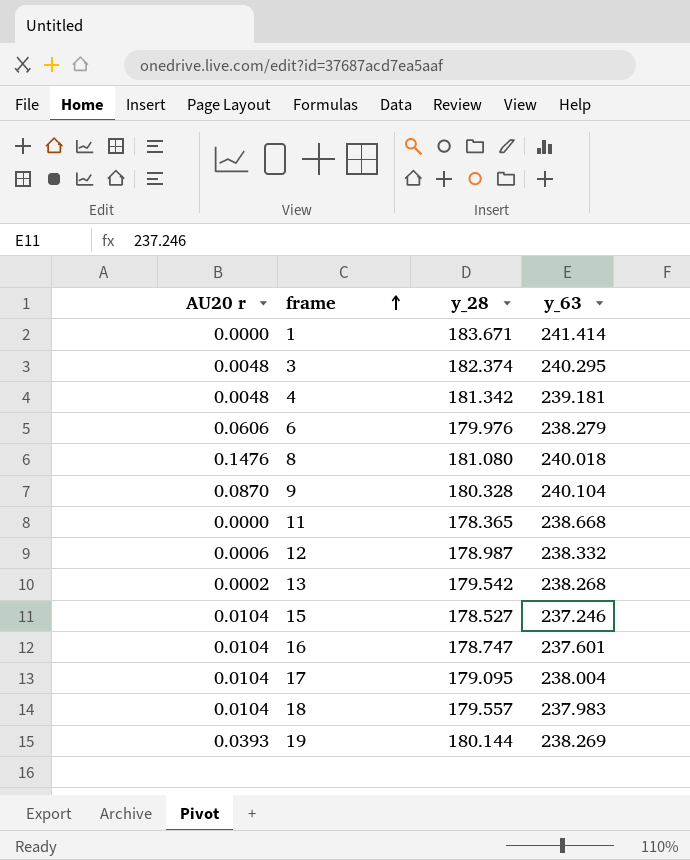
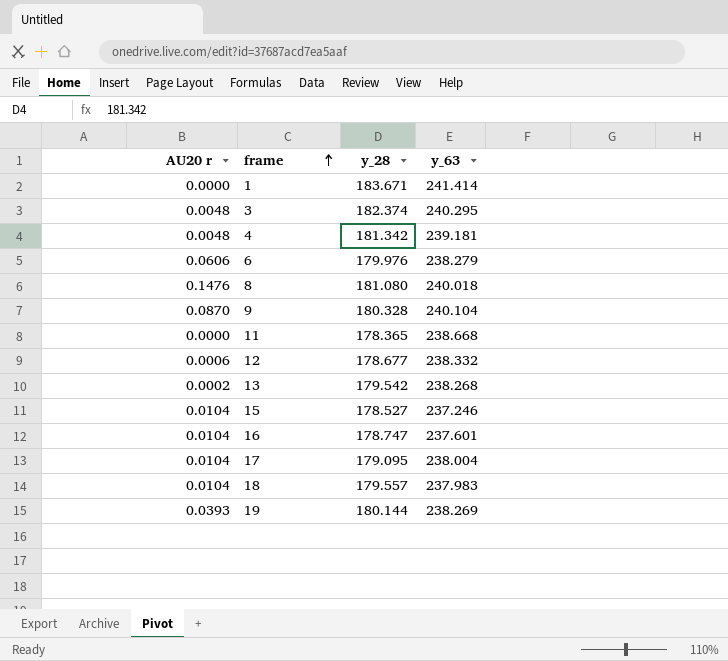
12 | y_28: 178.987 -> 178.677

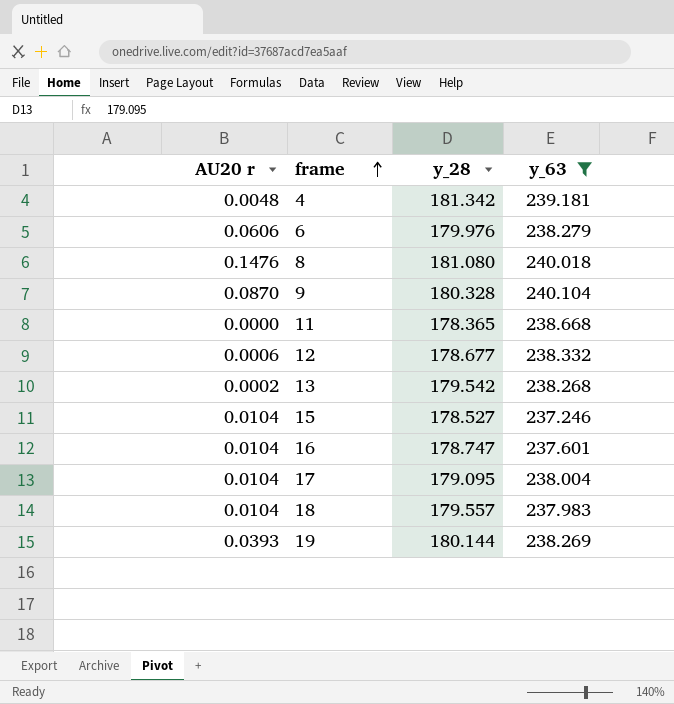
filter: none -> y_63 <= 240.104

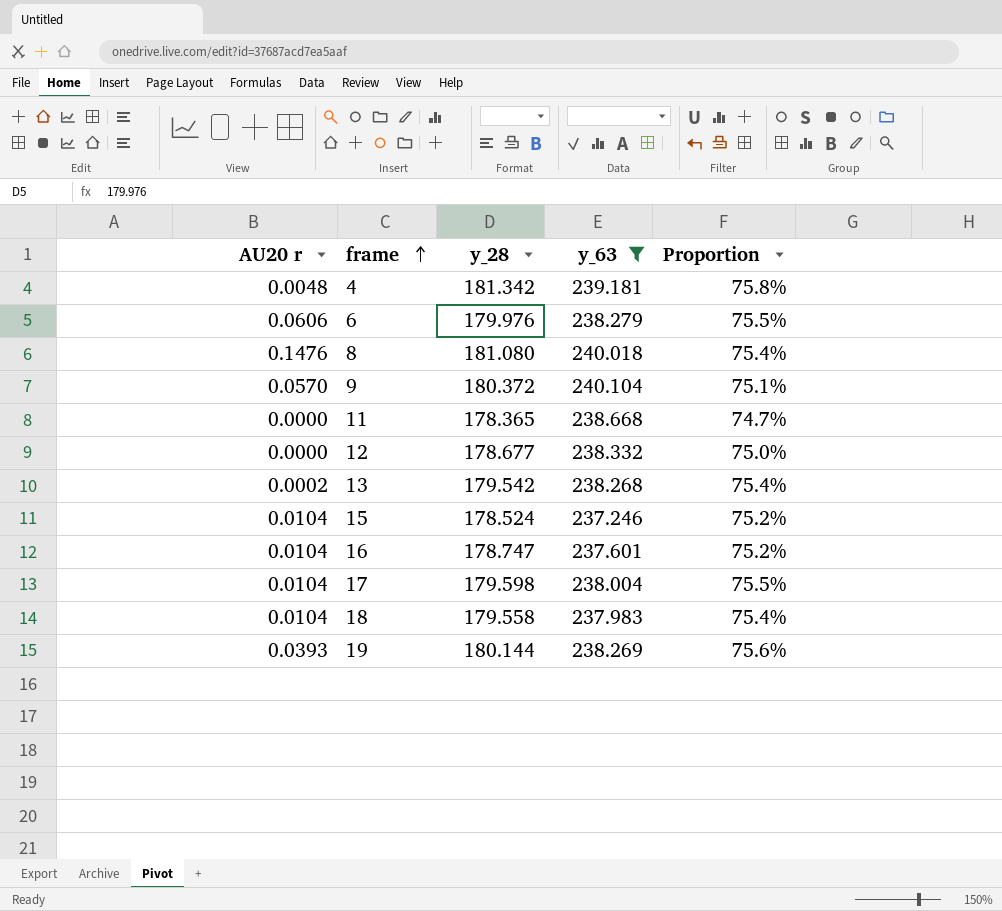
column Proportion | formula: none -> [y_28] / [y_63]
9 | AU20 r: 0.0870 -> 0.0570
9 | y_28: 180.328 -> 180.372
12 | AU20 r: 0.0006 -> 0.0000
15 | y_28: 178.527 -> 178.524
17 | y_28: 179.095 -> 179.598
18 | y_28: 179.557 -> 179.558

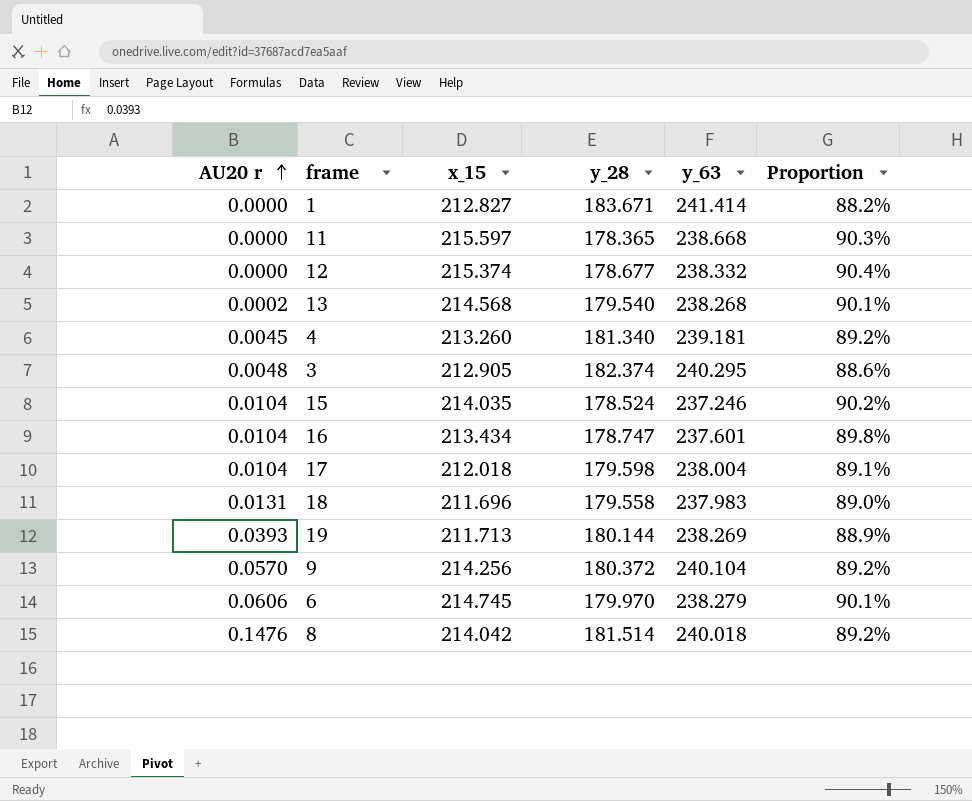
filter: y_63 <= 240.104 -> none
row order: frame ascending -> AU20 r ascending
column x_15 | position: none -> 3
column Proportion | formula: [y_28] / [y_63] -> [x_15] / [y_63]
13 | y_28: 179.542 -> 179.540
4 | AU20 r: 0.0048 -> 0.0045
4 | y_28: 181.342 -> 181.340
18 | AU20 r: 0.0104 -> 0.0131
6 | y_28: 179.976 -> 179.970
8 | y_28: 181.080 -> 181.514

